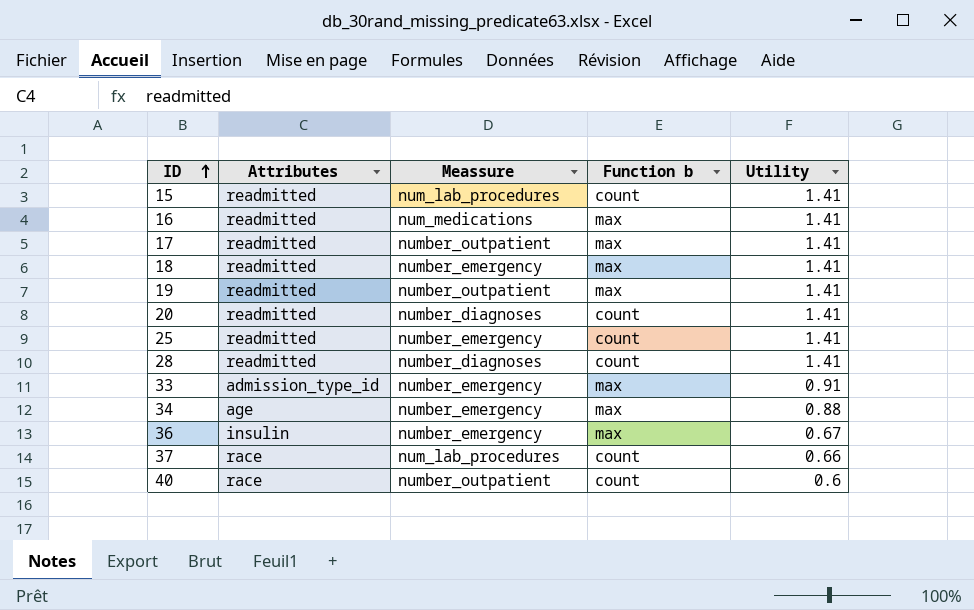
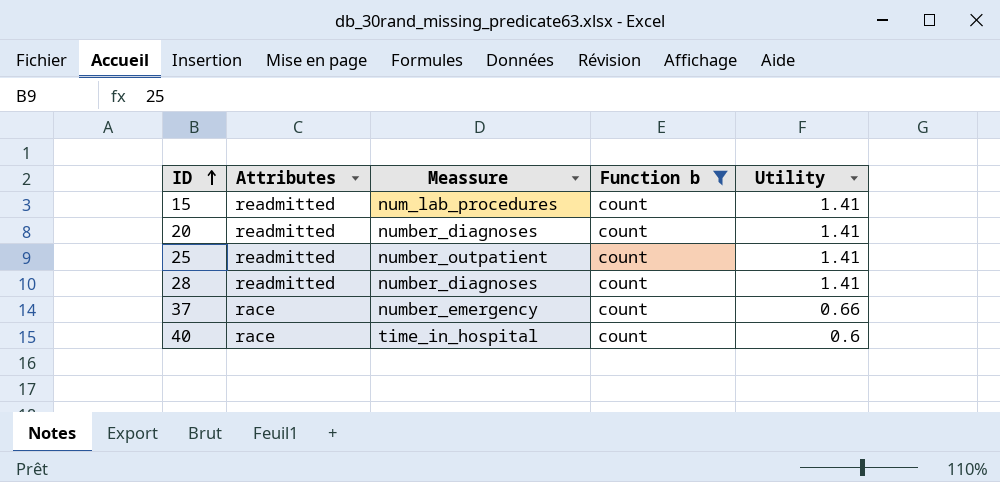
filter: none -> Function b = count
25 | Meassure: number_emergency -> number_outpatient
37 | Meassure: num_lab_procedures -> number_emergency
40 | Meassure: number_outpatient -> time_in_hospital

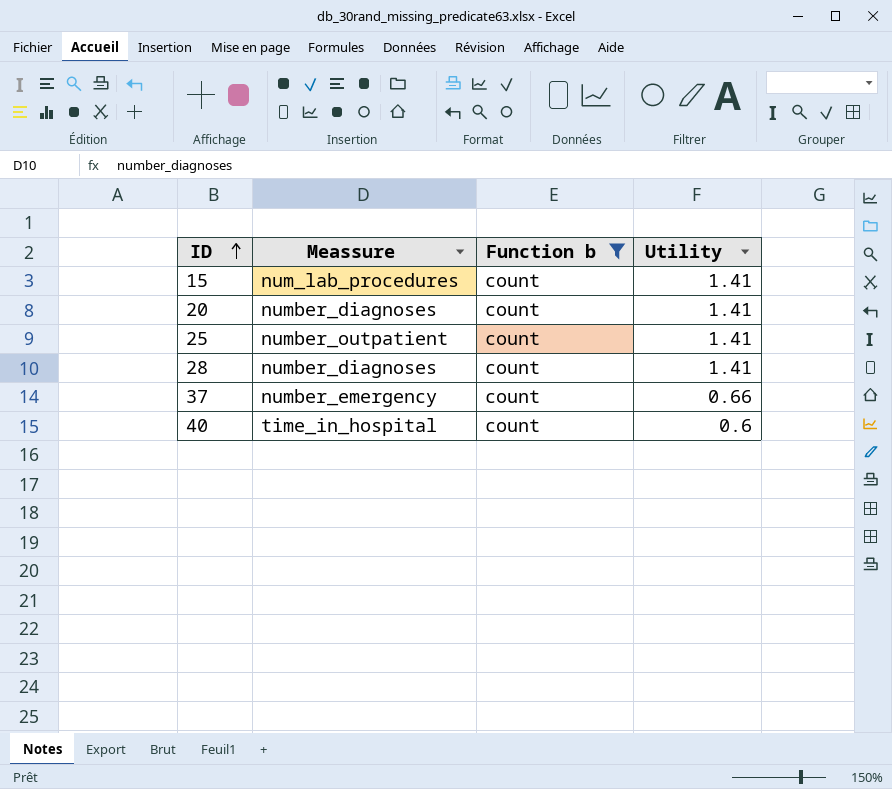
column Attributes | position: 2 -> none

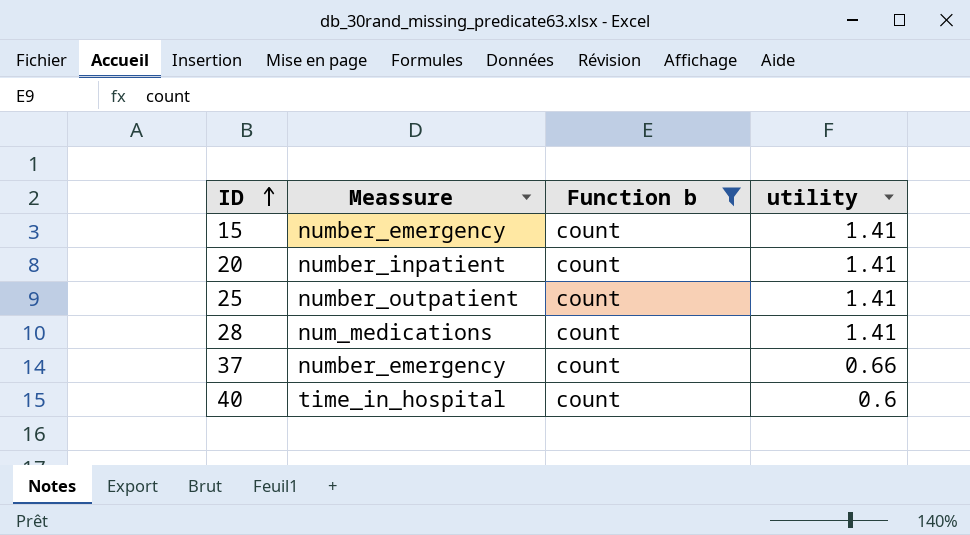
column name: Utility -> utility
15 | Meassure: num_lab_procedures -> number_emergency
20 | Meassure: number_diagnoses -> number_inpatient
28 | Meassure: number_diagnoses -> num_medications

